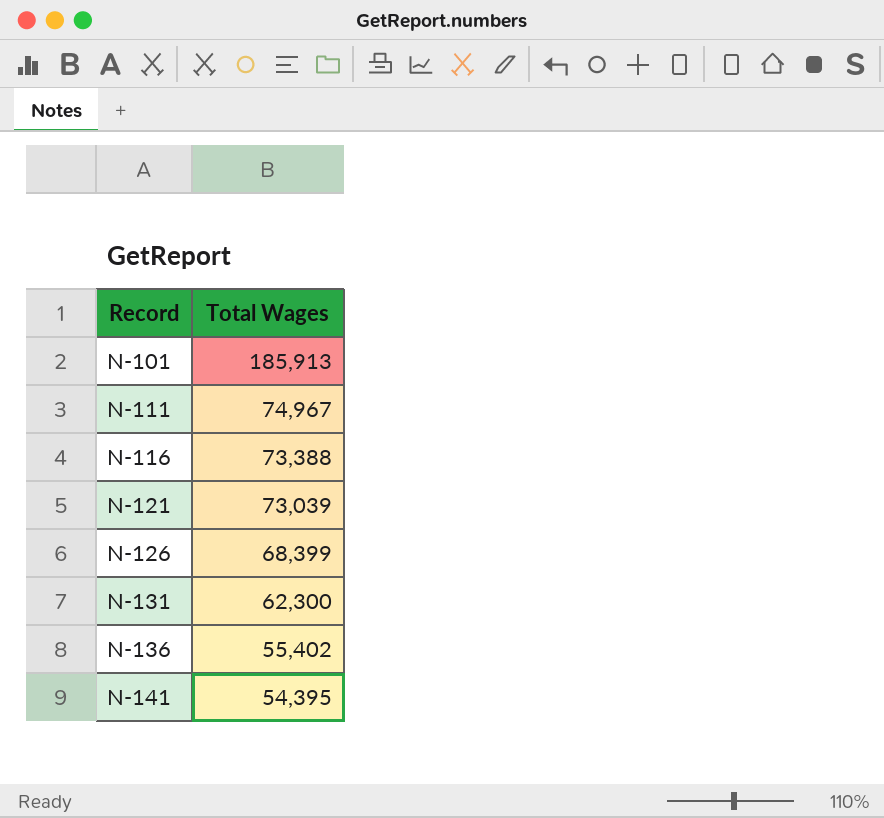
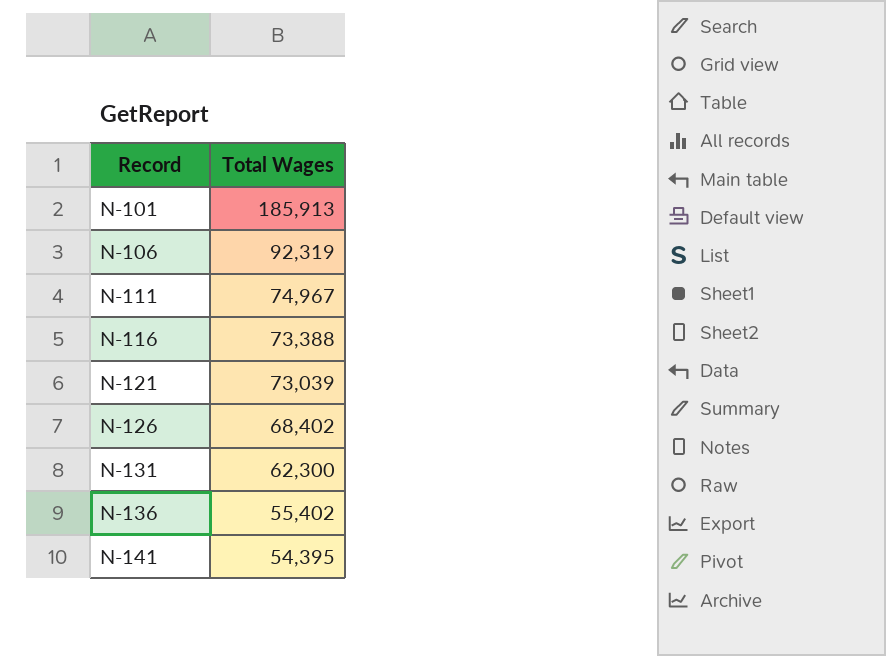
row N-106: none -> 92,319
N-126 | Total Wages: 68,399 -> 68,402

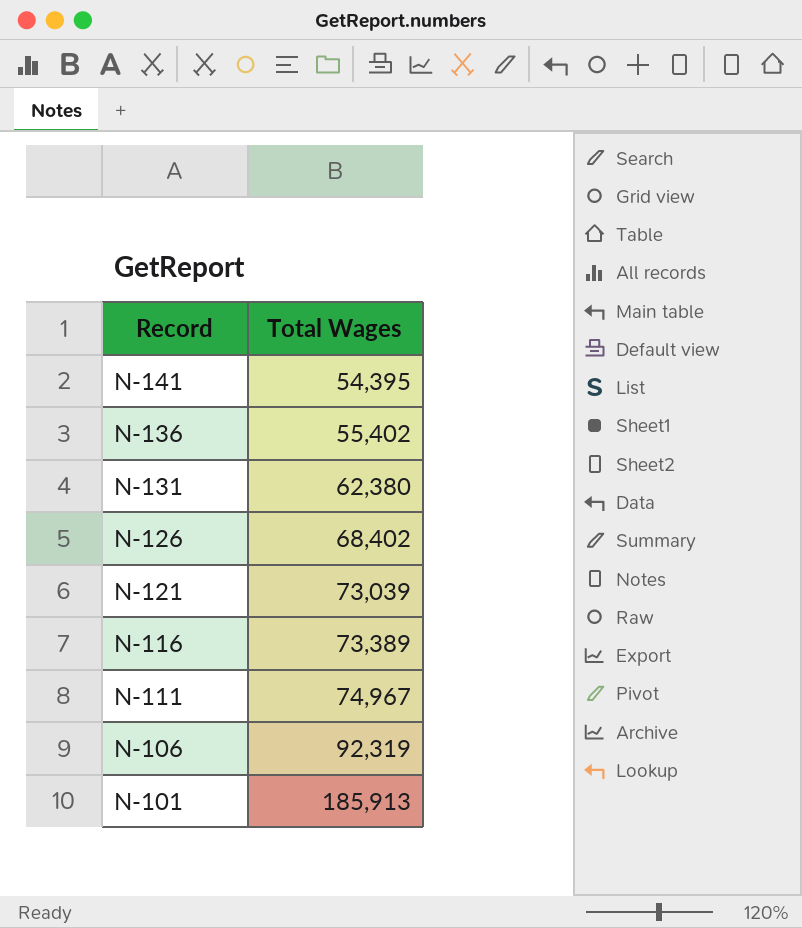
row order: Record ascending -> Record descending
N-131 | Total Wages: 62,300 -> 62,380
N-116 | Total Wages: 73,388 -> 73,389

